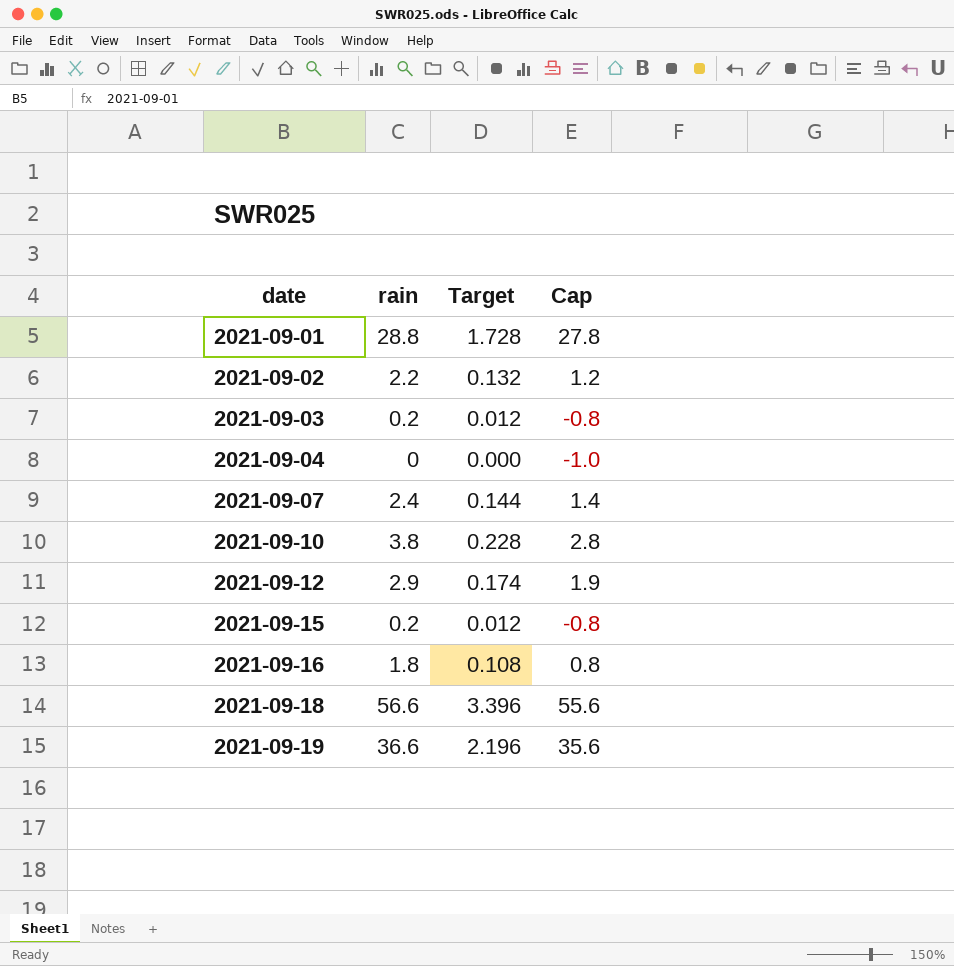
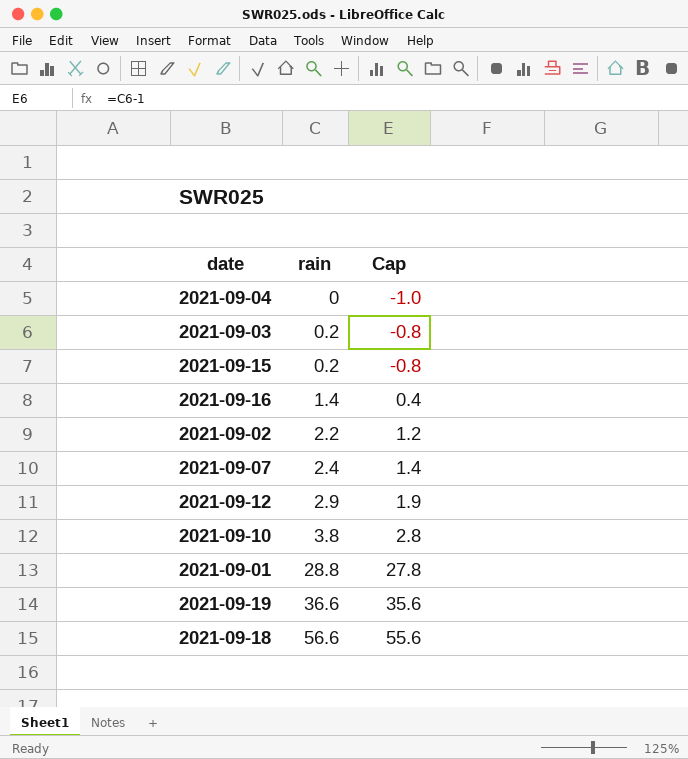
row order: date ascending -> rain ascending
column Target | formula: [rain] * 0.06 -> none
2021-09-16 | rain: 1.8 -> 1.4
2021-09-16 | Cap: 0.8 -> 0.4

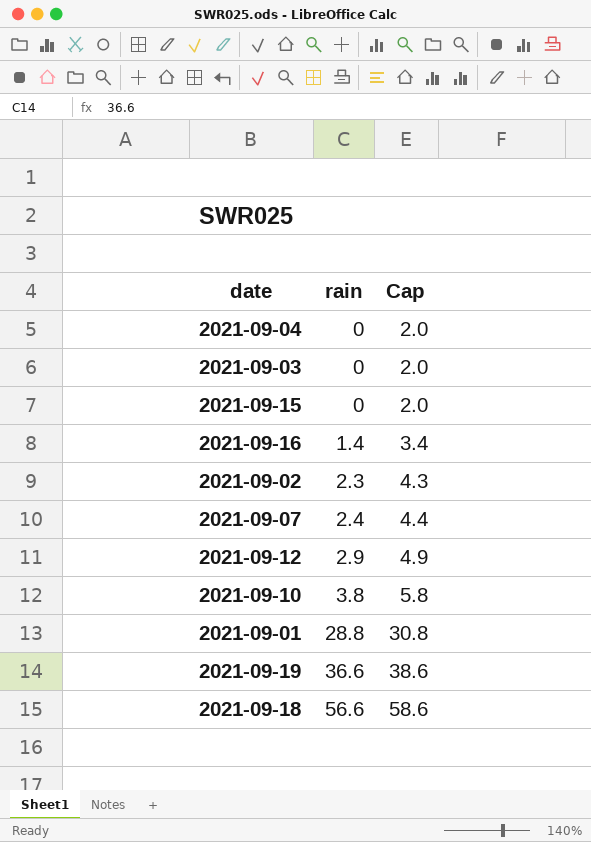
column Cap | formula: [rain] - 1 -> [rain] + 2
2021-09-03 | rain: 0.2 -> 0
2021-09-15 | rain: 0.2 -> 0
2021-09-02 | rain: 2.2 -> 2.3

